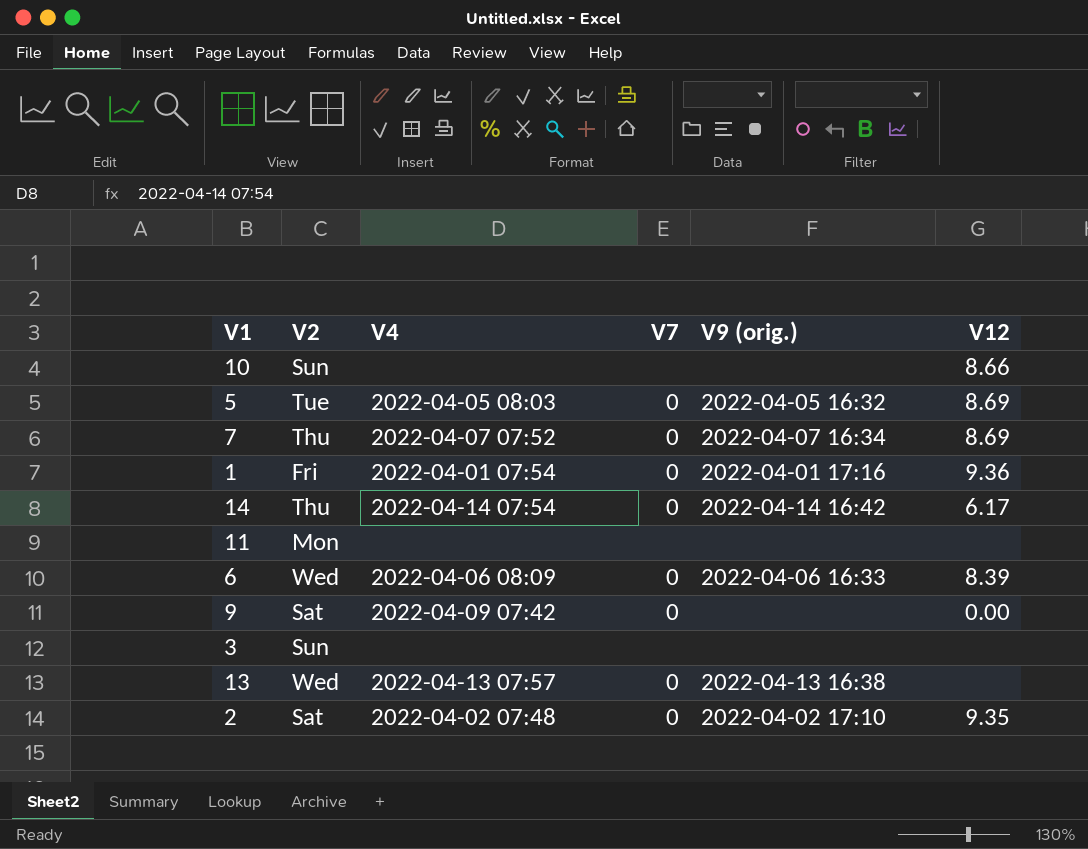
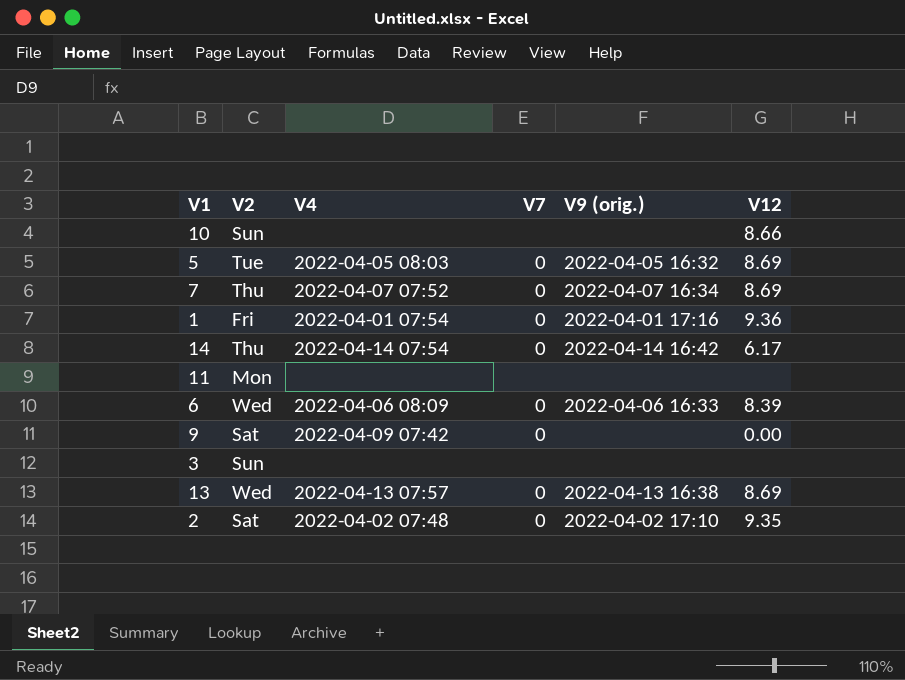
13 | V12: none -> 8.69

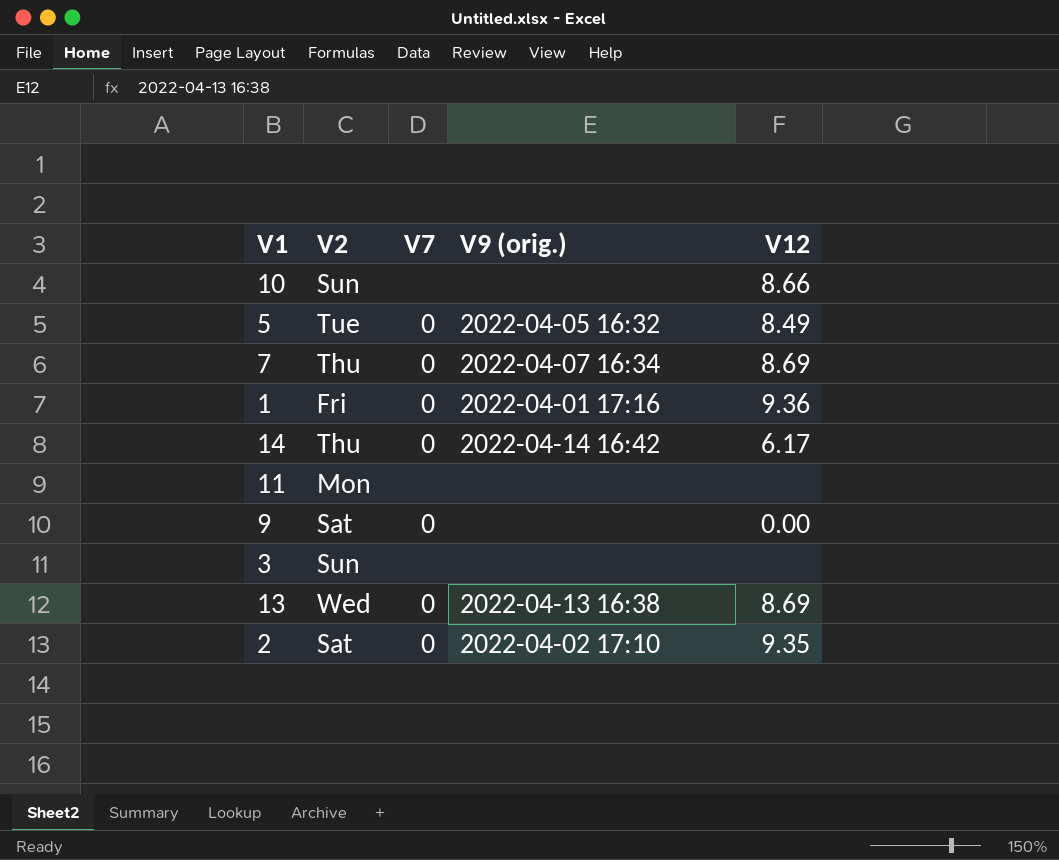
column V4 | position: 3 -> none
row 6: Wed | 2022-04-06 08:09 | 0 | 2022-04-06 16:33 | 8.39 -> none
5 | V12: 8.69 -> 8.49

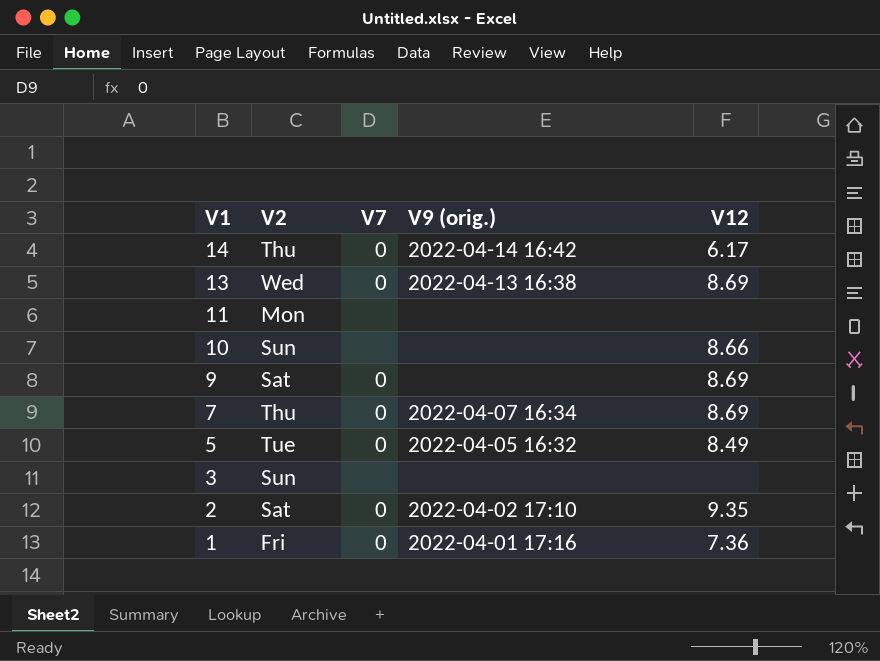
row order: none -> V1 descending
9 | V12: 0.00 -> 8.69
1 | V12: 9.36 -> 7.36

